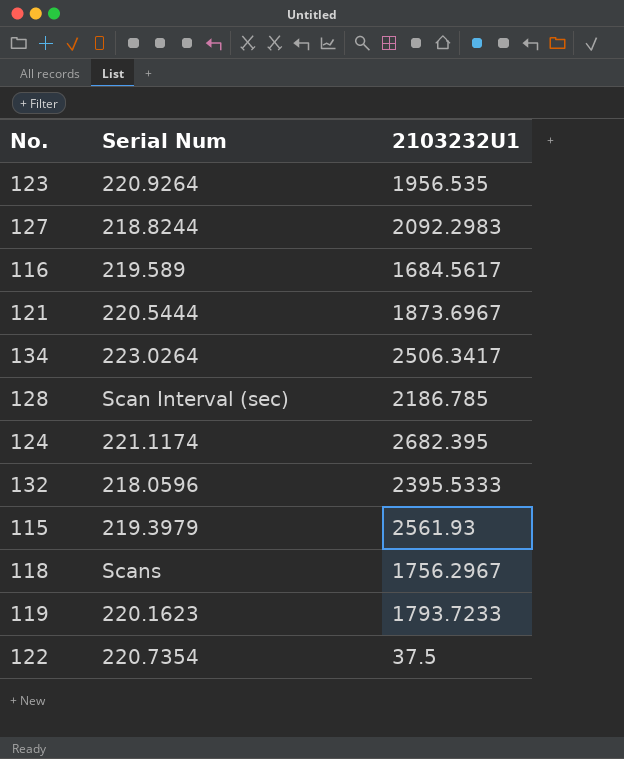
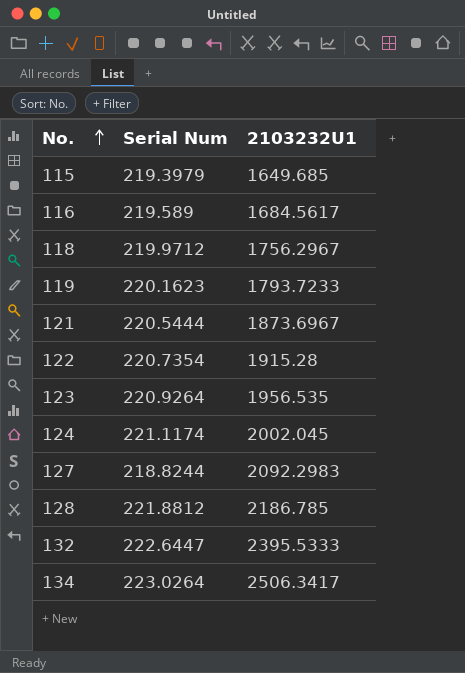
row order: none -> No. ascending
115 | 2103232U1: 2561.93 -> 1649.685
118 | Serial Num: Scans -> 219.9712
122 | 2103232U1: 37.5 -> 1915.28
124 | 2103232U1: 2682.395 -> 2002.045
128 | Serial Num: Scan Interval (sec) -> 221.8812
132 | Serial Num: 218.0596 -> 222.6447

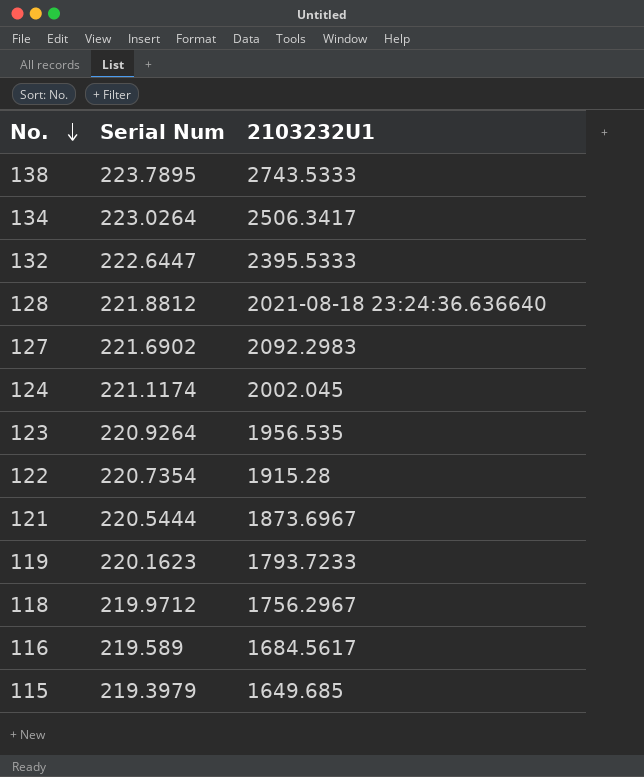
row order: No. ascending -> No. descending
row 138: none -> 223.7895 | 2743.5333
128 | 2103232U1: 2186.785 -> 2021-08-18 23:24:36.636640
127 | Serial Num: 218.8244 -> 221.6902

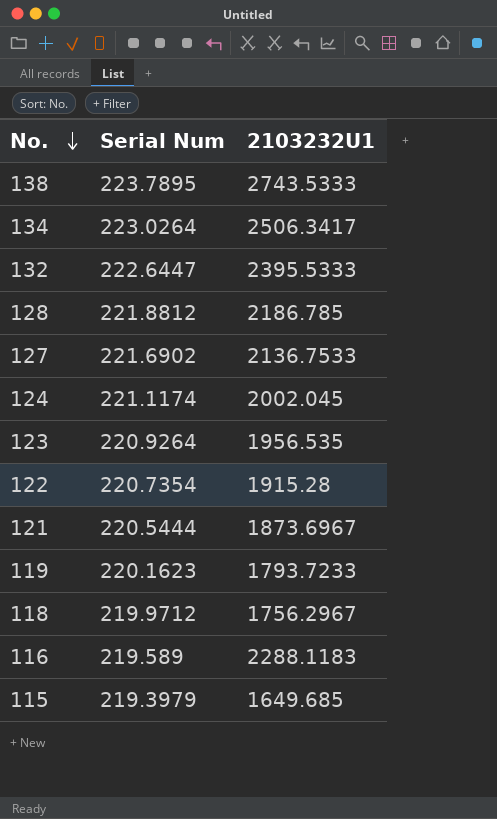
128 | 2103232U1: 2021-08-18 23:24:36.636640 -> 2186.785
127 | 2103232U1: 2092.2983 -> 2136.7533
116 | 2103232U1: 1684.5617 -> 2288.1183

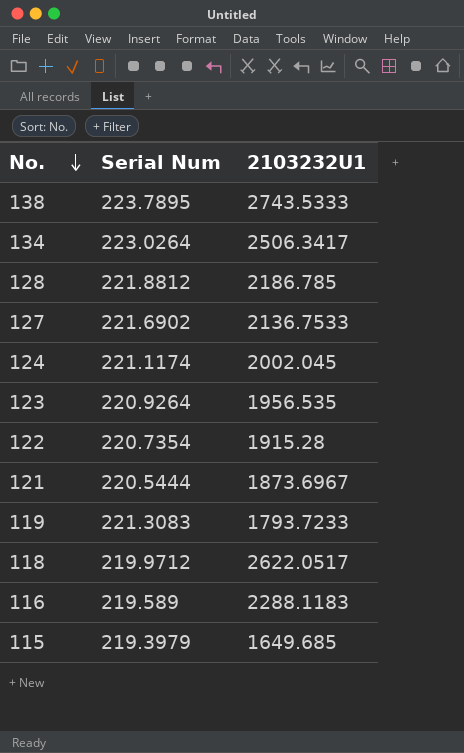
row 132: 222.6447 | 2395.5333 -> none
119 | Serial Num: 220.1623 -> 221.3083
118 | 2103232U1: 1756.2967 -> 2622.0517

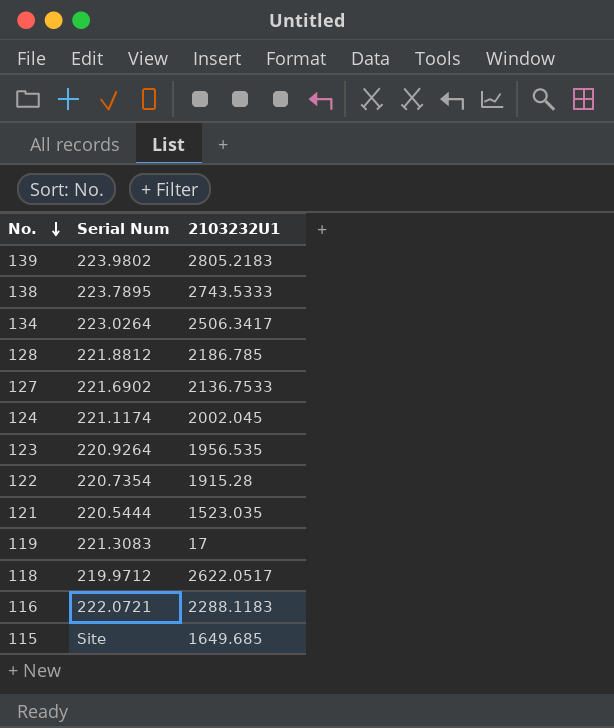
row 139: none -> 223.9802 | 2805.2183
121 | 2103232U1: 1873.6967 -> 1523.035
119 | 2103232U1: 1793.7233 -> 17
116 | Serial Num: 219.589 -> 222.0721
115 | Serial Num: 219.3979 -> Site

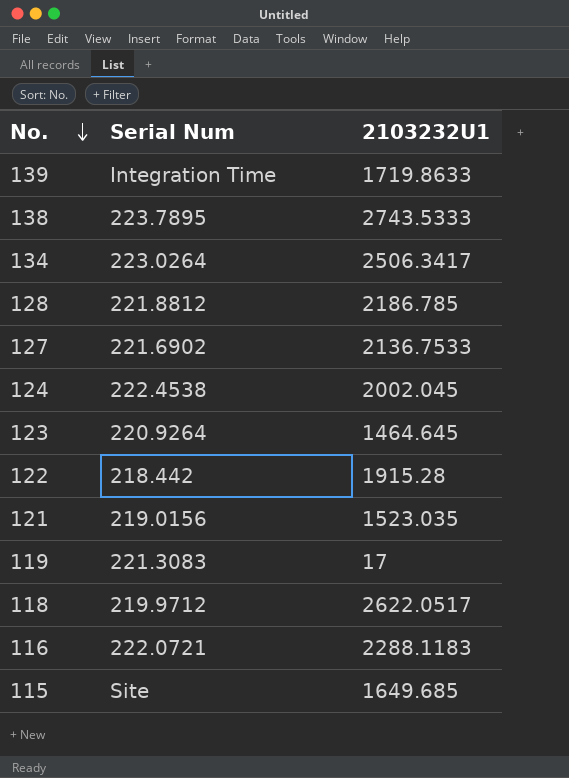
139 | Serial Num: 223.9802 -> Integration Time
139 | 2103232U1: 2805.2183 -> 1719.8633
124 | Serial Num: 221.1174 -> 222.4538
123 | 2103232U1: 1956.535 -> 1464.645
122 | Serial Num: 220.7354 -> 218.442
121 | Serial Num: 220.5444 -> 219.0156

